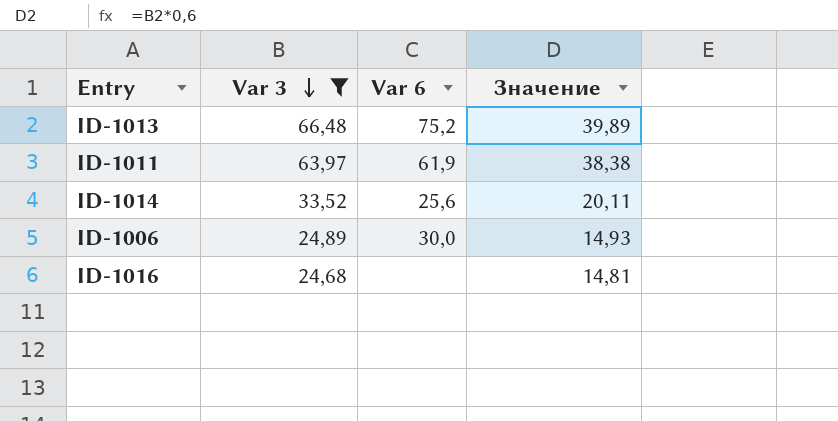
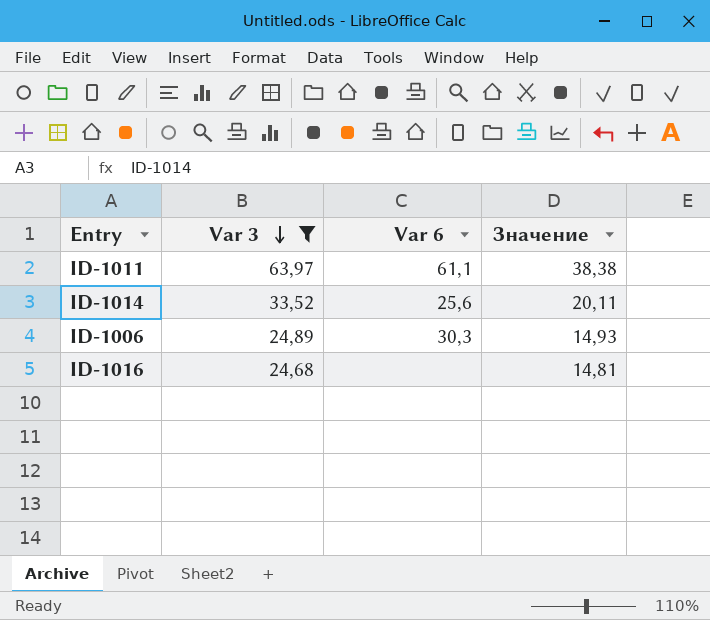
row ID-1013: 66,48 | 75,2 | 39,89 -> none
ID-1011 | Var 6: 61,9 -> 61,1
ID-1006 | Var 6: 30,0 -> 30,3

